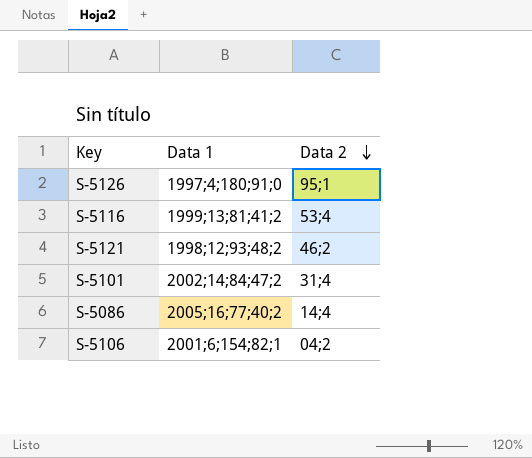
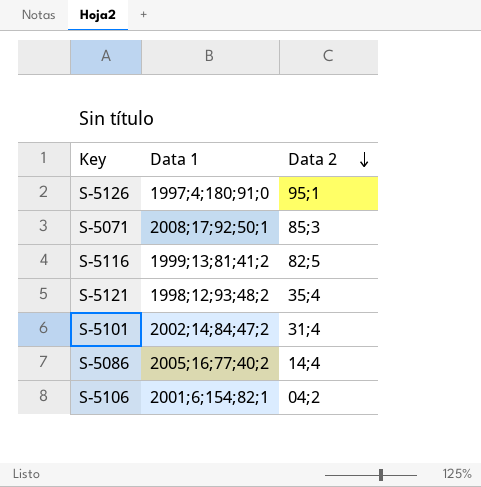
row S-5071: none -> 2008;17;92;50;1 | 85;3
S-5116 | Data 2: 53;4 -> 82;5
S-5121 | Data 2: 46;2 -> 35;4

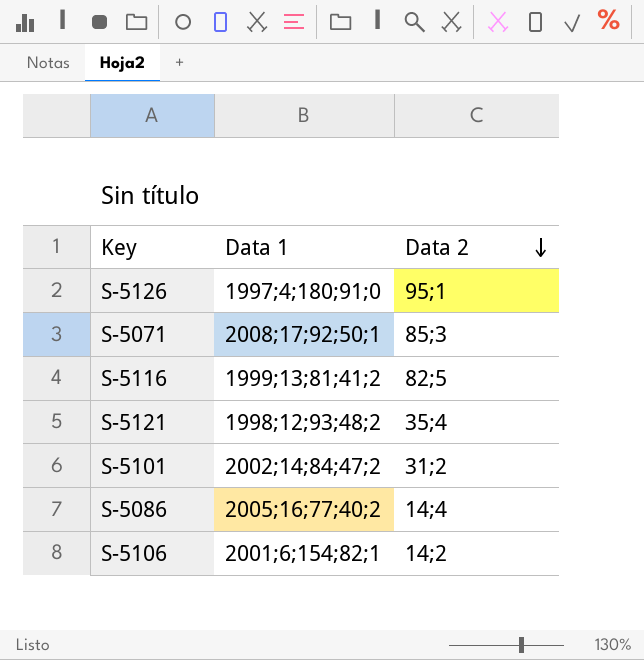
S-5101 | Data 2: 31;4 -> 31;2
S-5106 | Data 2: 04;2 -> 14;2

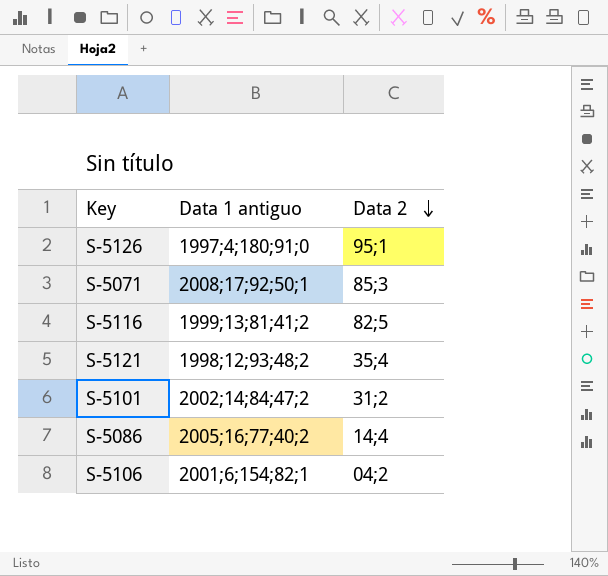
column name: Data 1 -> Data 1 antiguo
S-5106 | Data 2: 14;2 -> 04;2

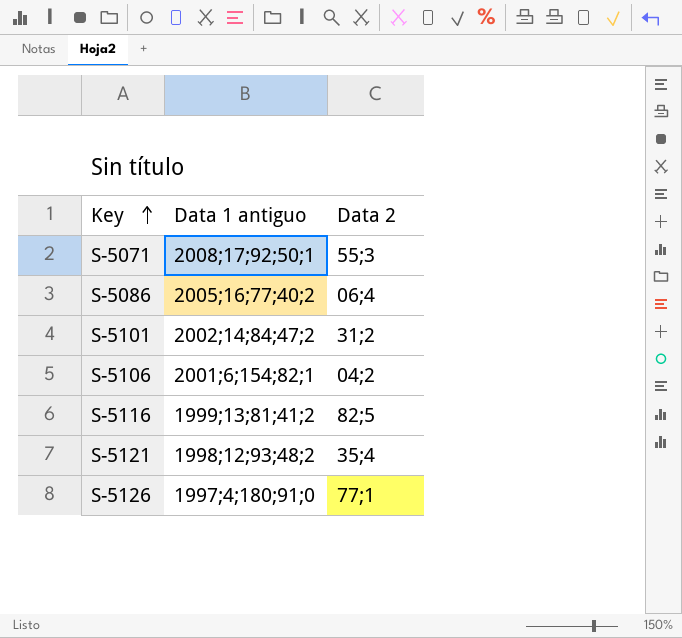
row order: Data 2 descending -> Key ascending
S-5071 | Data 2: 85;3 -> 55;3
S-5086 | Data 2: 14;4 -> 06;4
S-5126 | Data 2: 95;1 -> 77;1

